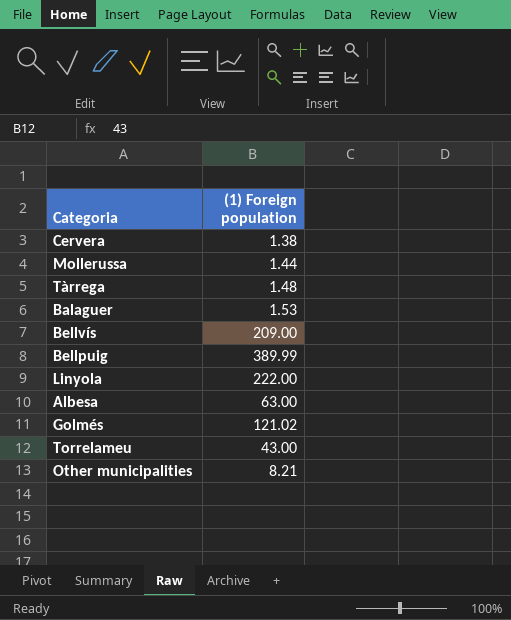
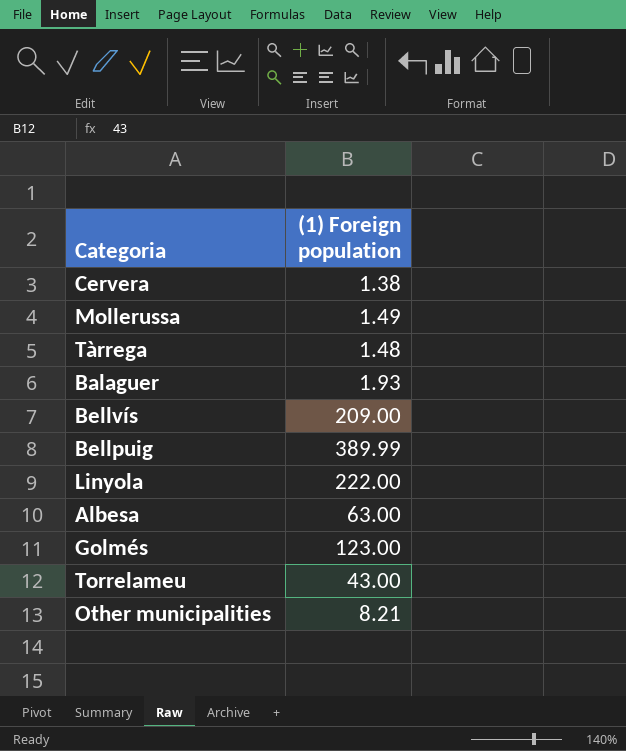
Mollerussa | (1) Foreign population: 1.44 -> 1.49
Balaguer | (1) Foreign population: 1.53 -> 1.93
Golmés | (1) Foreign population: 121.02 -> 123.00

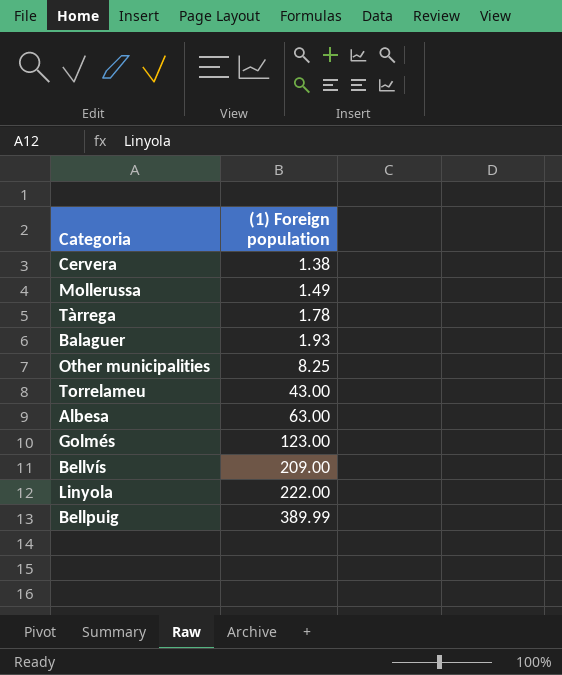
row order: none -> (1) Foreign population ascending
Tàrrega | (1) Foreign population: 1.48 -> 1.78
Other municipalities | (1) Foreign population: 8.21 -> 8.25

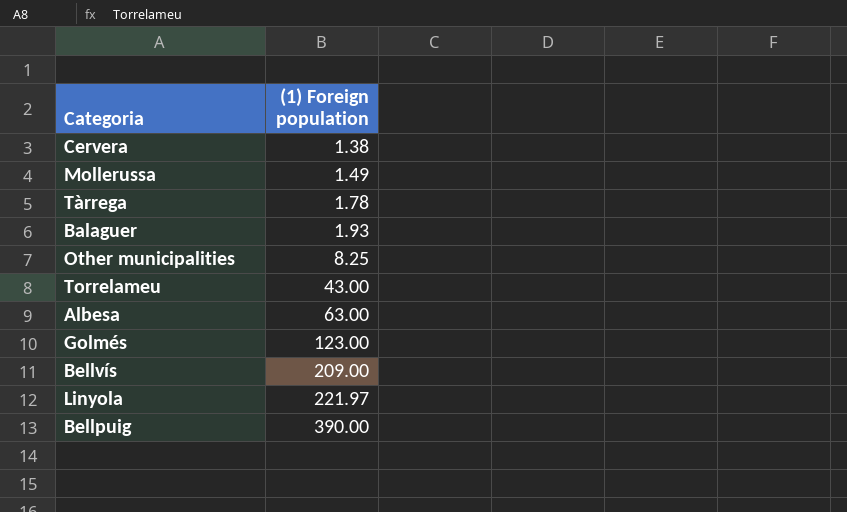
Linyola | (1) Foreign population: 222.00 -> 221.97
Bellpuig | (1) Foreign population: 389.99 -> 390.00

